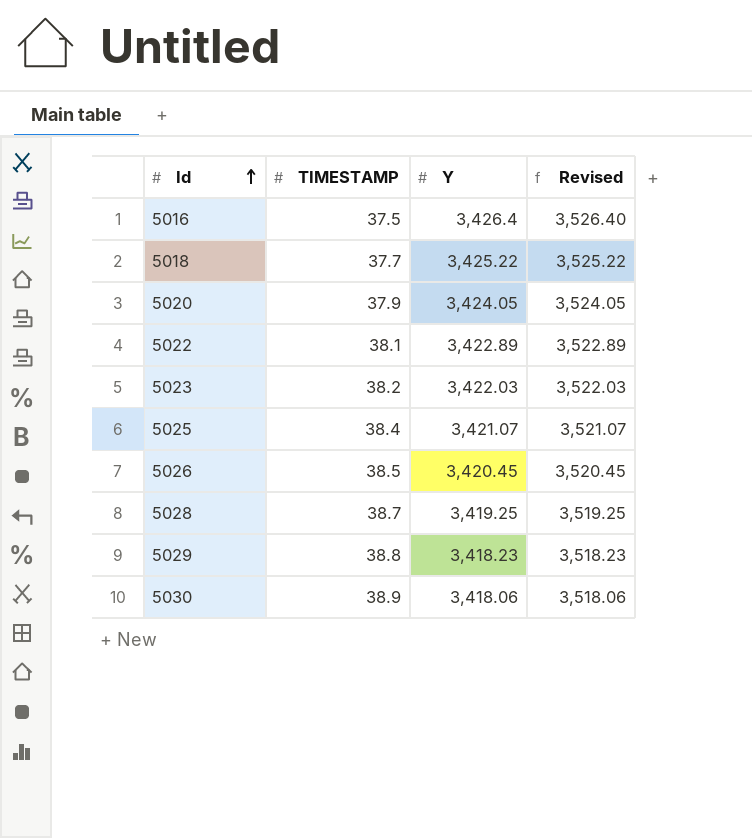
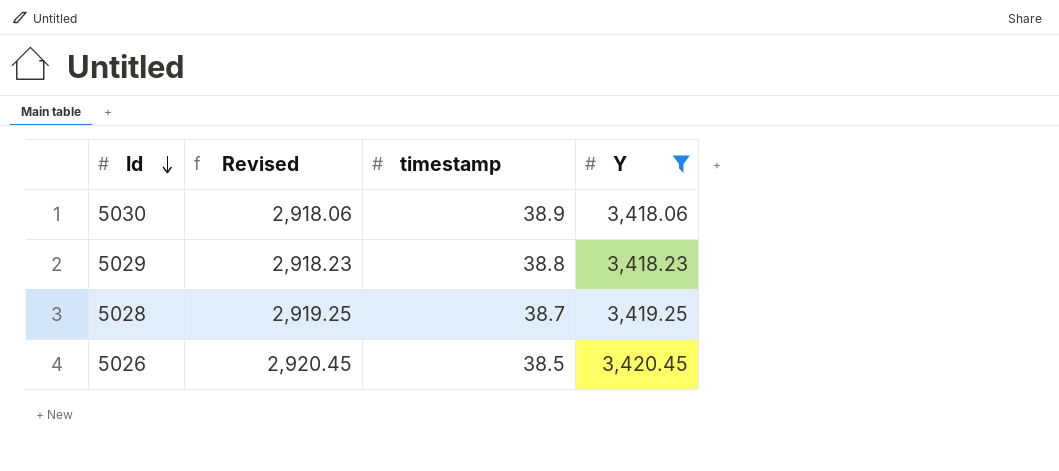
filter: none -> Y <= 3,420.45
row order: Id ascending -> Id descending
column Revised | formula: [Y] + 100 -> [Y] - 500
column Revised | position: 4 -> 2
column name: TIMESTAMP -> timestamp

